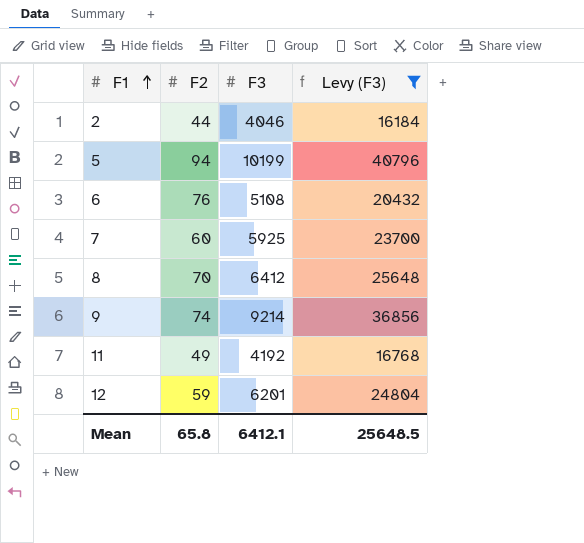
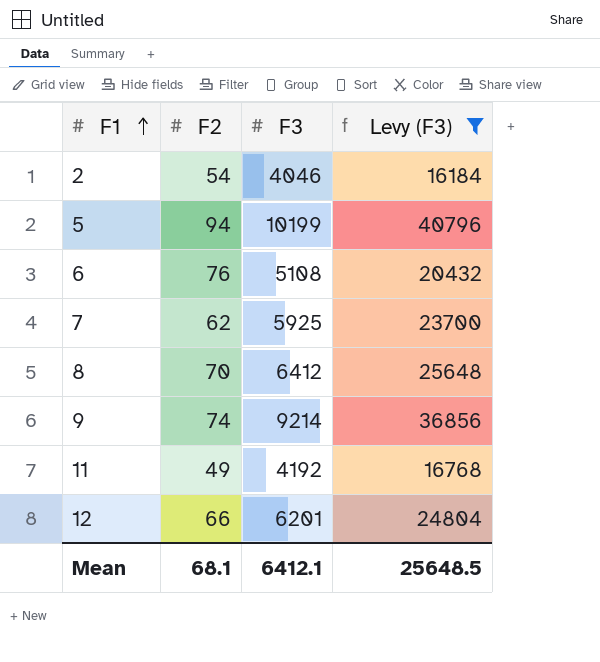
2 | F2: 44 -> 54
7 | F2: 60 -> 62
12 | F2: 59 -> 66
Mean | F2: 65.8 -> 68.1

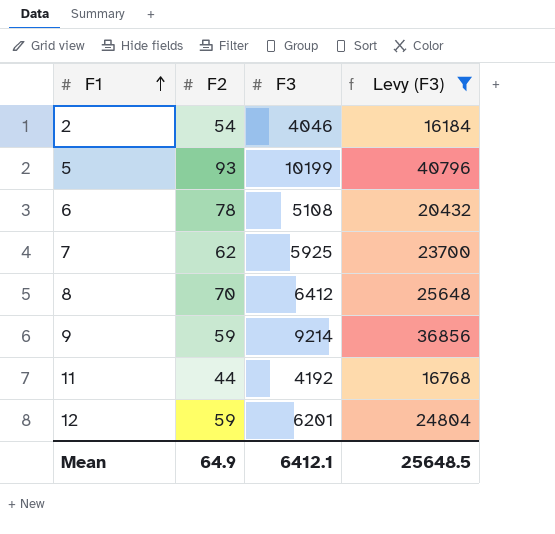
5 | F2: 94 -> 93
6 | F2: 76 -> 78
9 | F2: 74 -> 59
11 | F2: 49 -> 44
12 | F2: 66 -> 59
Mean | F2: 68.1 -> 64.9

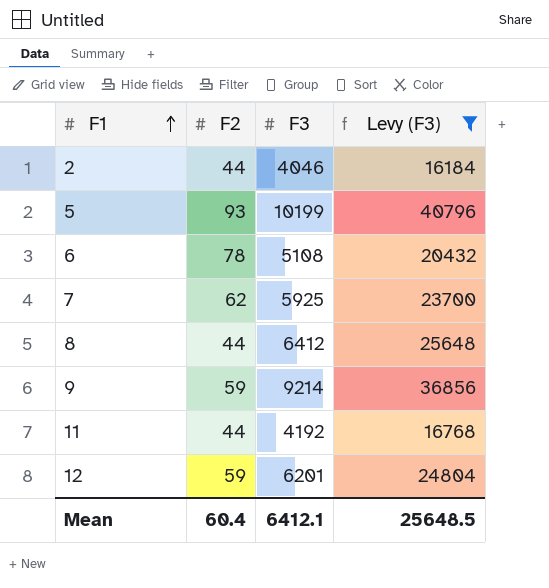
2 | F2: 54 -> 44
8 | F2: 70 -> 44
Mean | F2: 64.9 -> 60.4

